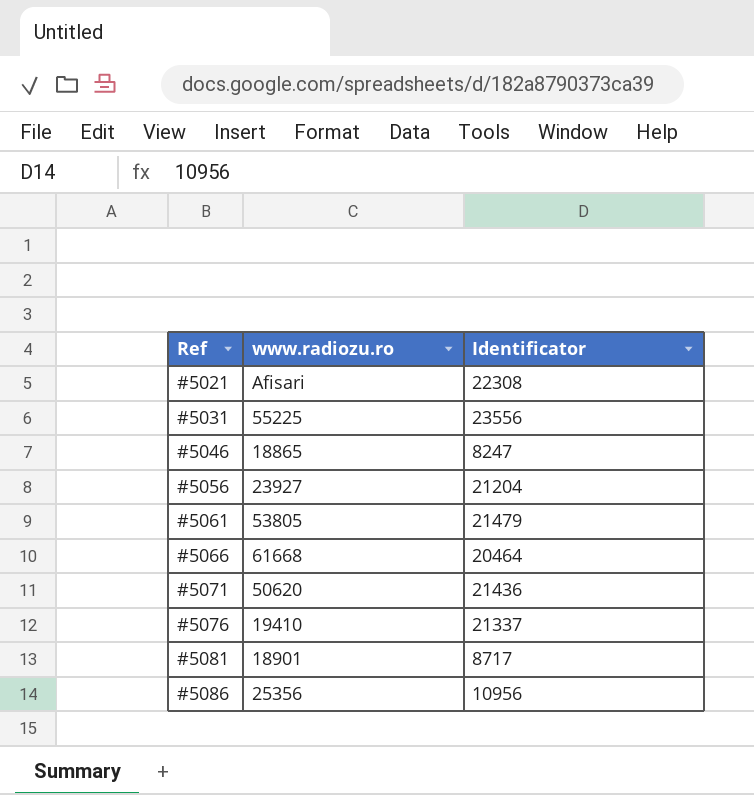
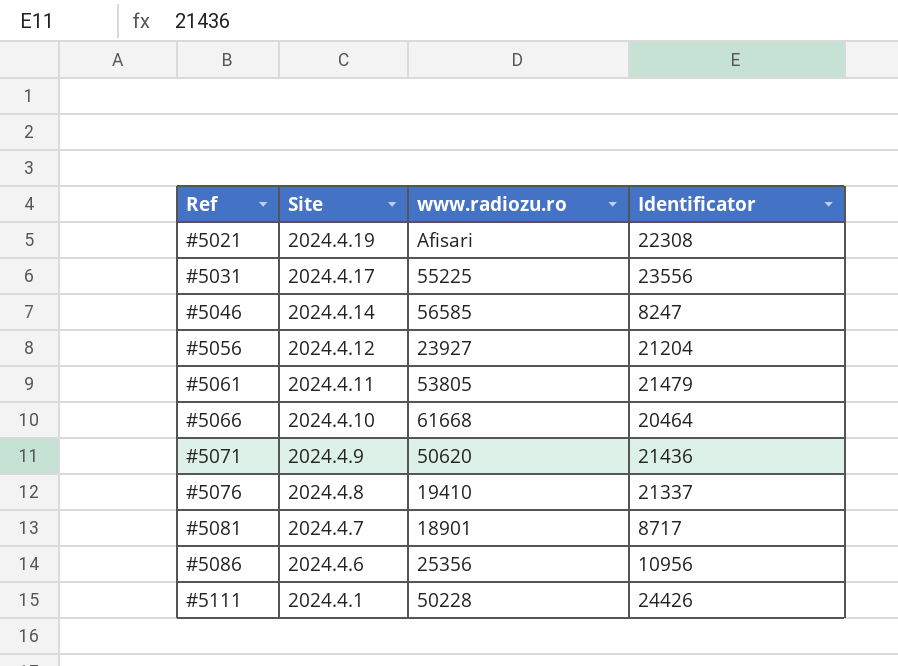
column Site | position: none -> 2
#5046 | www.radiozu.ro: 18865 -> 56585
row #5111: none -> 2024.4.1 | 50228 | 24426

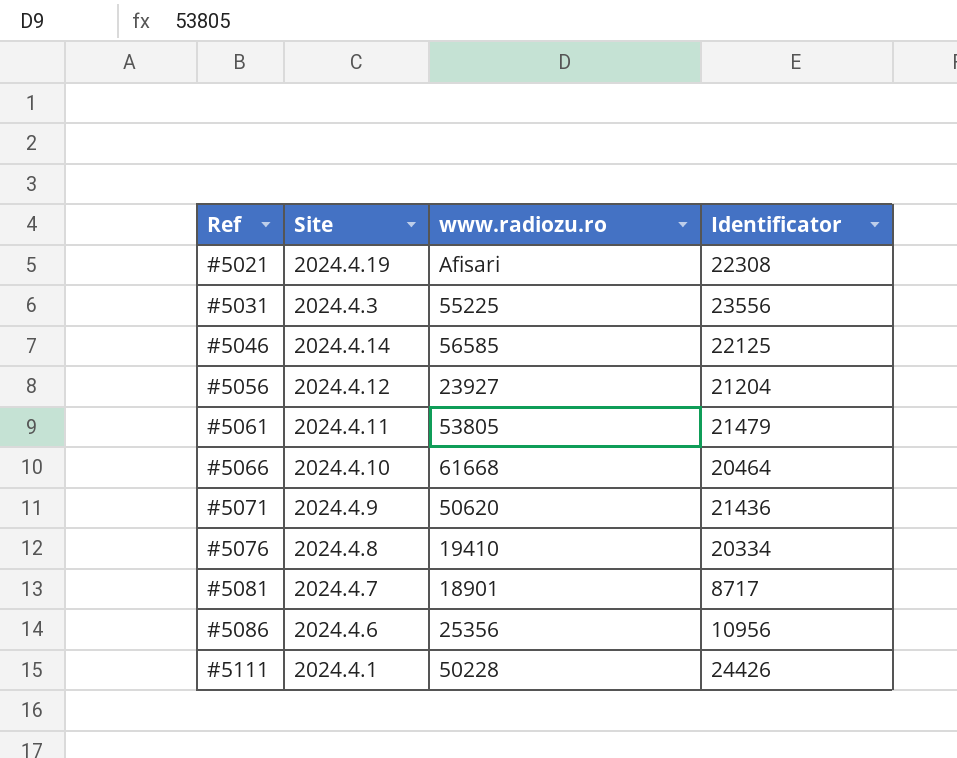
#5031 | Site: 2024.4.17 -> 2024.4.3
#5046 | Identificator: 8247 -> 22125
#5076 | Identificator: 21337 -> 20334

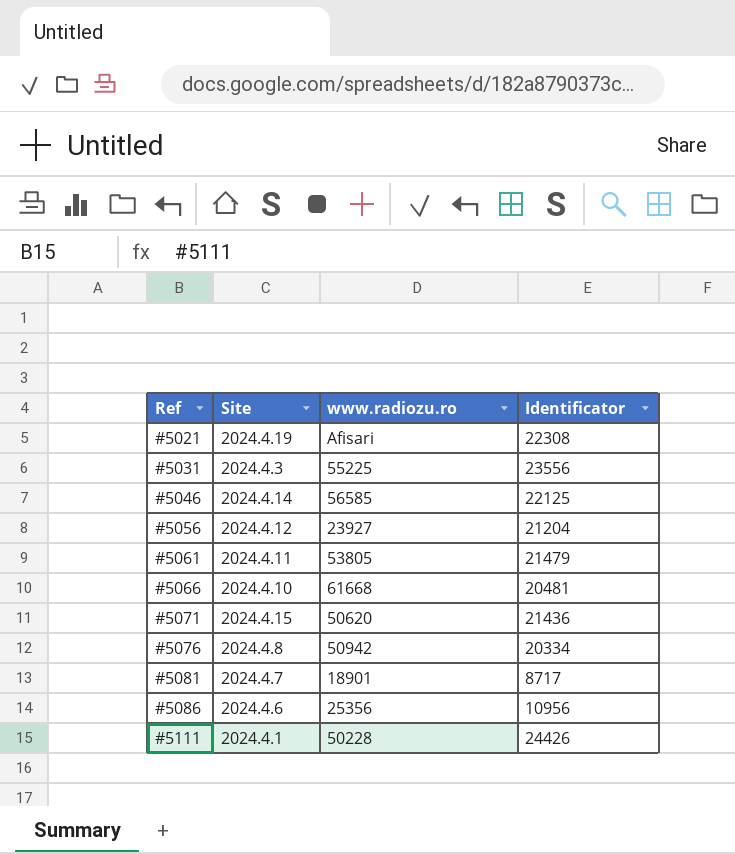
#5066 | Identificator: 20464 -> 20481
#5071 | Site: 2024.4.9 -> 2024.4.15
#5076 | www.radiozu.ro: 19410 -> 50942

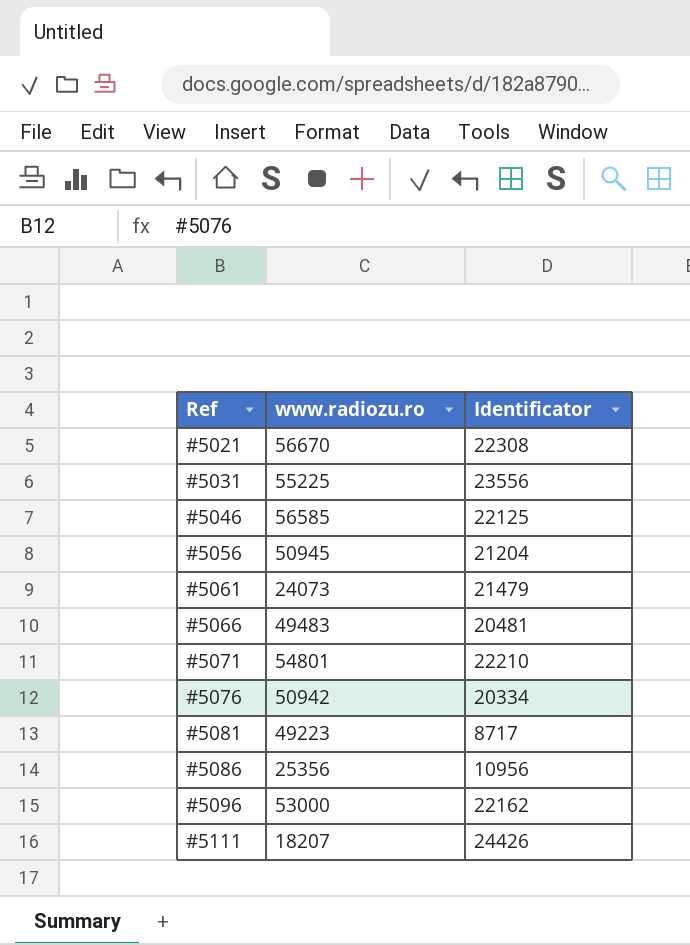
column Site | position: 2 -> none
#5021 | www.radiozu.ro: Afisari -> 56670
#5056 | www.radiozu.ro: 23927 -> 50945
#5061 | www.radiozu.ro: 53805 -> 24073
#5066 | www.radiozu.ro: 61668 -> 49483
#5071 | www.radiozu.ro: 50620 -> 54801
#5071 | Identificator: 21436 -> 22210
#5081 | www.radiozu.ro: 18901 -> 49223
row #5096: none -> 53000 | 22162
#5111 | www.radiozu.ro: 50228 -> 18207

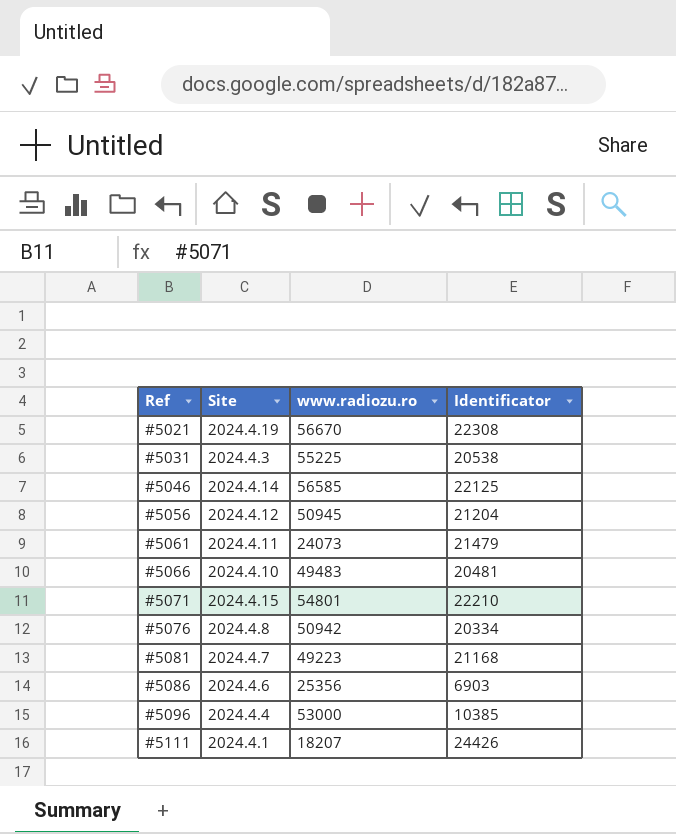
column Site | position: none -> 2
#5031 | Identificator: 23556 -> 20538
#5081 | Identificator: 8717 -> 21168
#5086 | Identificator: 10956 -> 6903
#5096 | Identificator: 22162 -> 10385

